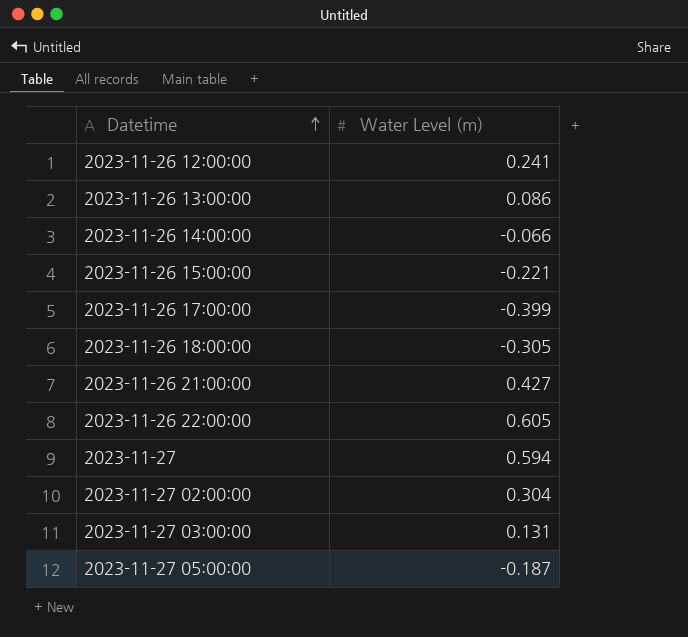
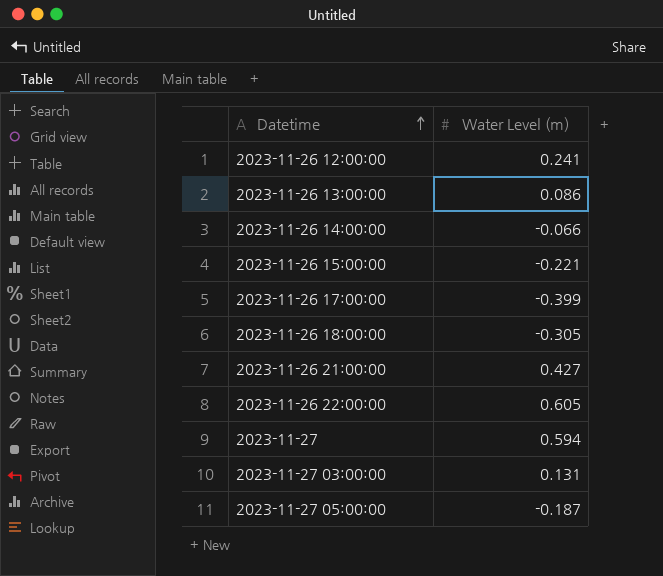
row 2023-11-27 02:00:00: 0.304 -> none

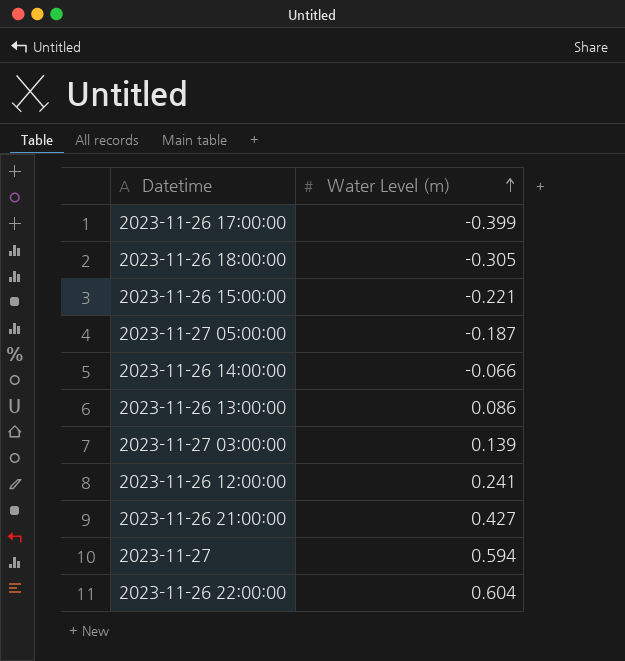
row order: Datetime ascending -> Water Level (m) ascending
2023-11-27 03:00:00 | Water Level (m): 0.131 -> 0.139
2023-11-26 22:00:00 | Water Level (m): 0.605 -> 0.604

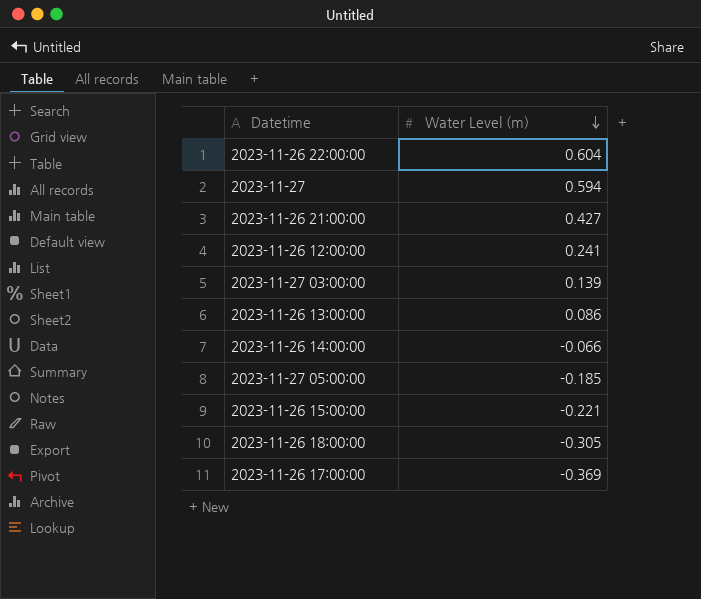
row order: Water Level (m) ascending -> Water Level (m) descending
2023-11-27 05:00:00 | Water Level (m): -0.187 -> -0.185
2023-11-26 17:00:00 | Water Level (m): -0.399 -> -0.369

